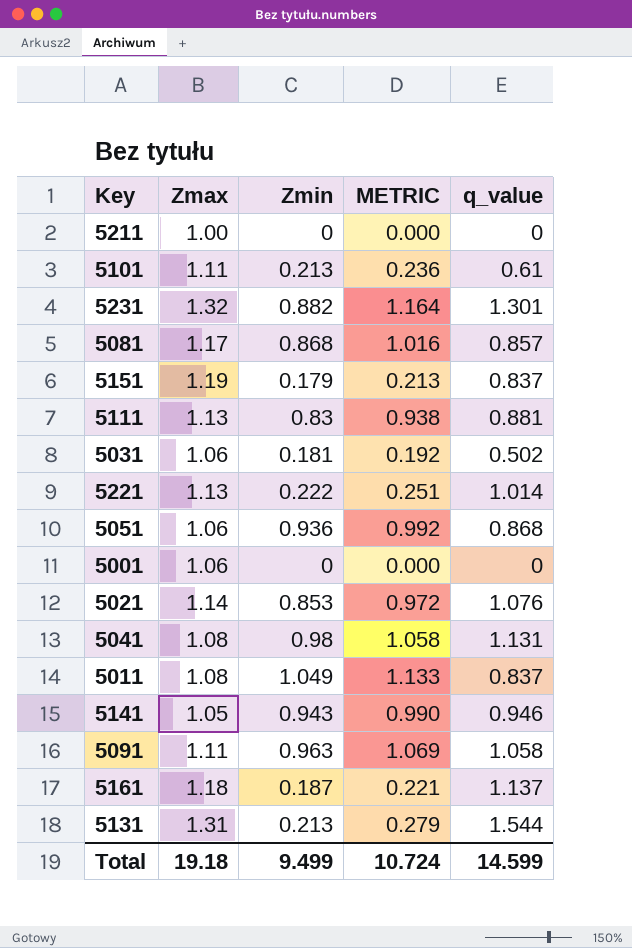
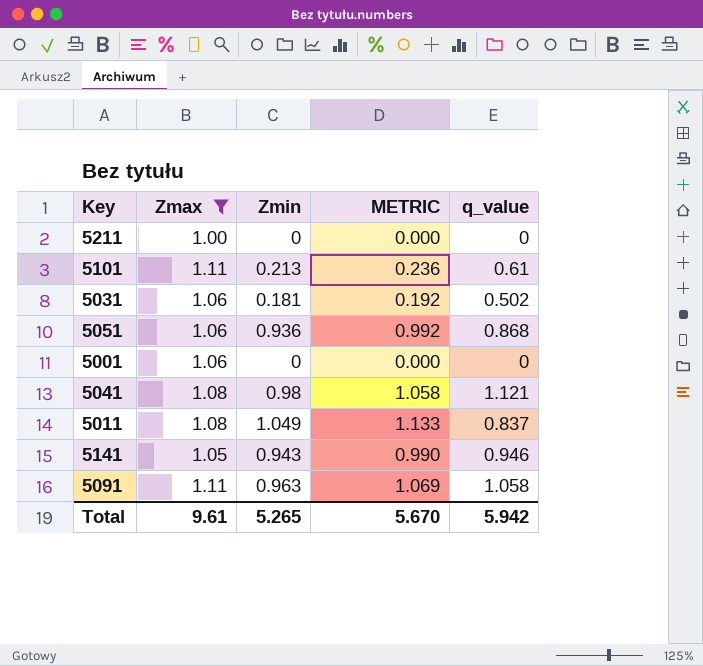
filter: none -> Zmax <= 1.11
5041 | q_value: 1.131 -> 1.121
Total | Zmax: 19.18 -> 9.61
Total | Zmin: 9.499 -> 5.265
Total | METRIC: 10.724 -> 5.670
Total | q_value: 14.599 -> 5.942

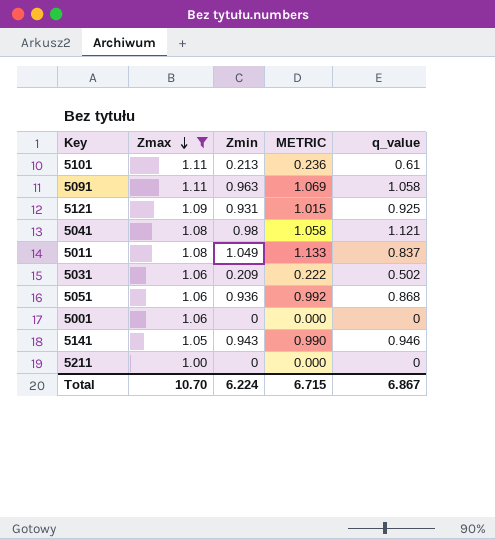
row order: none -> Zmax descending
row 5121: none -> 1.09 | 0.931 | 1.015 | 0.925
5031 | Zmin: 0.181 -> 0.209
5031 | METRIC: 0.192 -> 0.222
Total | Zmax: 9.61 -> 10.70
Total | Zmin: 5.265 -> 6.224
Total | METRIC: 5.670 -> 6.715
Total | q_value: 5.942 -> 6.867

